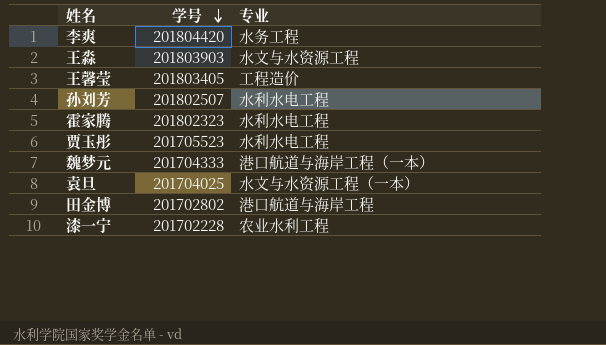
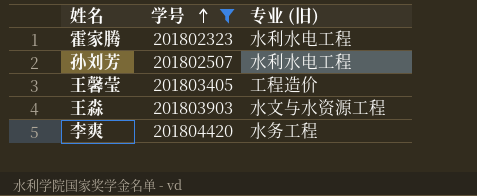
filter: none -> 学号 >= 201802323
row order: 学号 descending -> 学号 ascending
column name: 专业 -> 专业 (旧)

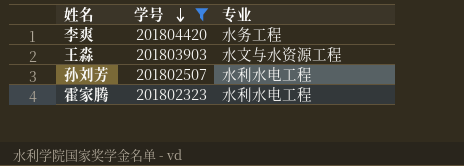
row order: 学号 ascending -> 学号 descending
column name: 专业 (旧) -> 专业
row 王馨莹: 201803405 | 工程造价 -> none

